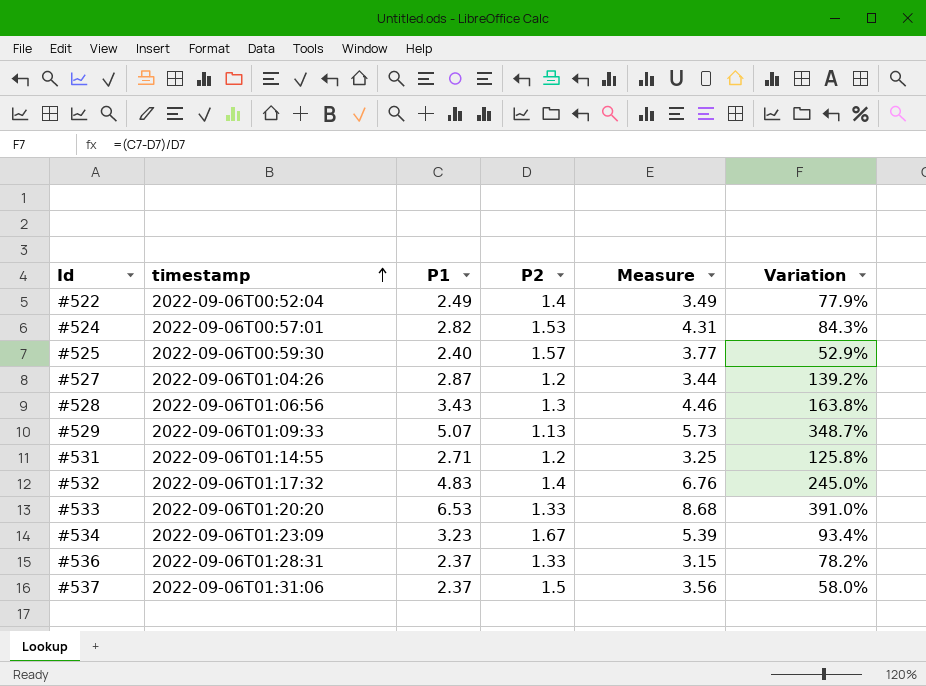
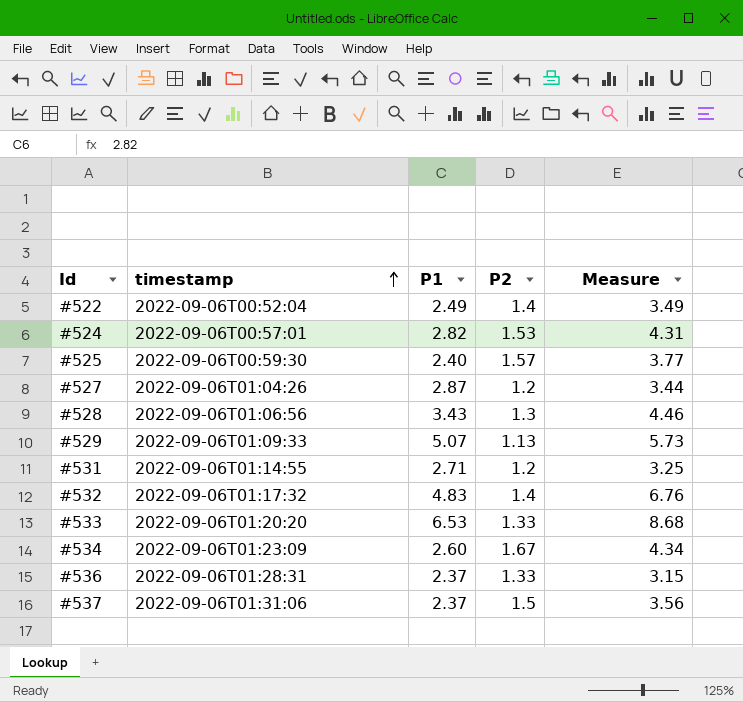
column Variation | formula: ([P1] - [P2]) / [P2] -> none
#534 | P1: 3.23 -> 2.60
#534 | Measure: 5.39 -> 4.34

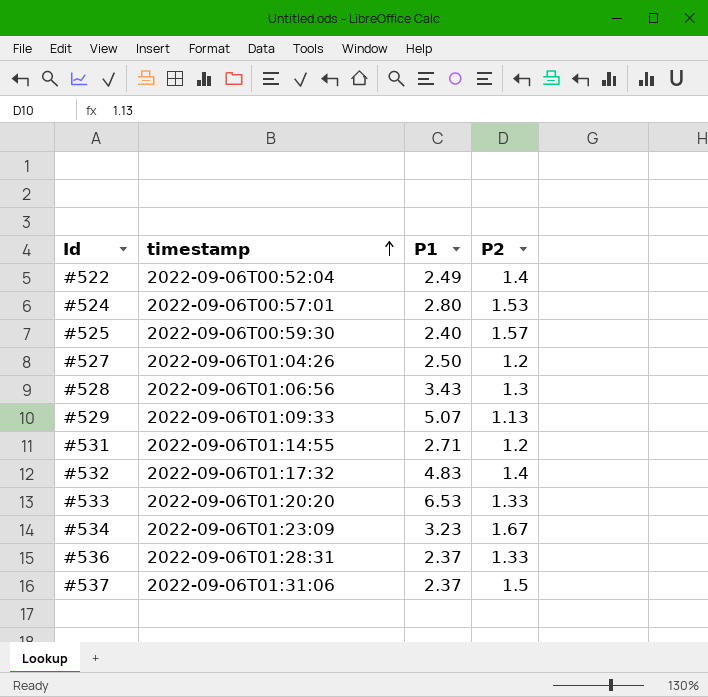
column Measure | formula: [P1] * [P2] -> none
#524 | P1: 2.82 -> 2.80
#527 | P1: 2.87 -> 2.50
#534 | P1: 2.60 -> 3.23

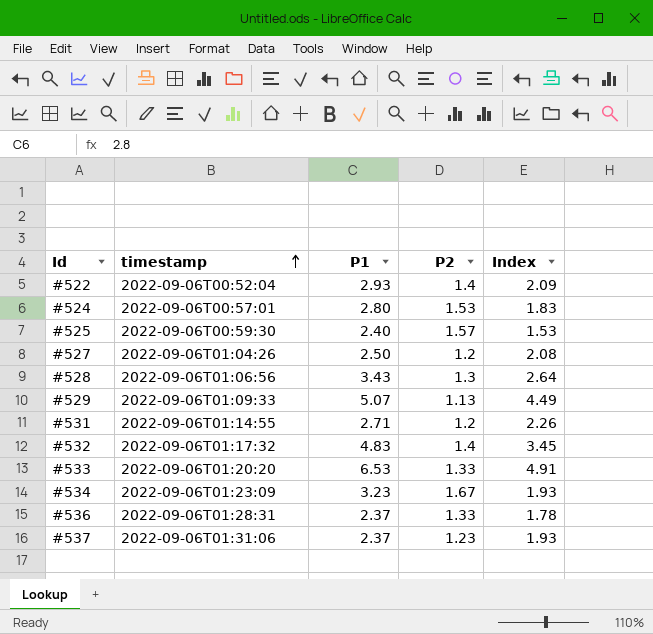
column Index | formula: none -> [P1] / [P2]
#522 | P1: 2.49 -> 2.93
#537 | P2: 1.5 -> 1.23

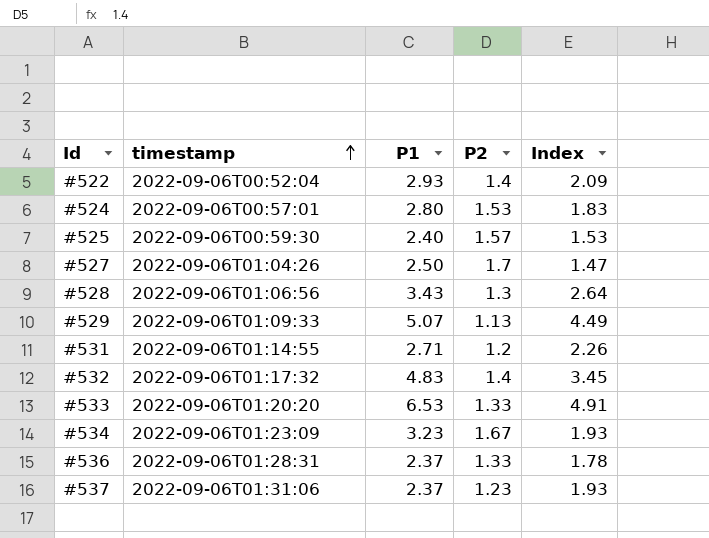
#527 | P2: 1.2 -> 1.7
#527 | Index: 2.08 -> 1.47

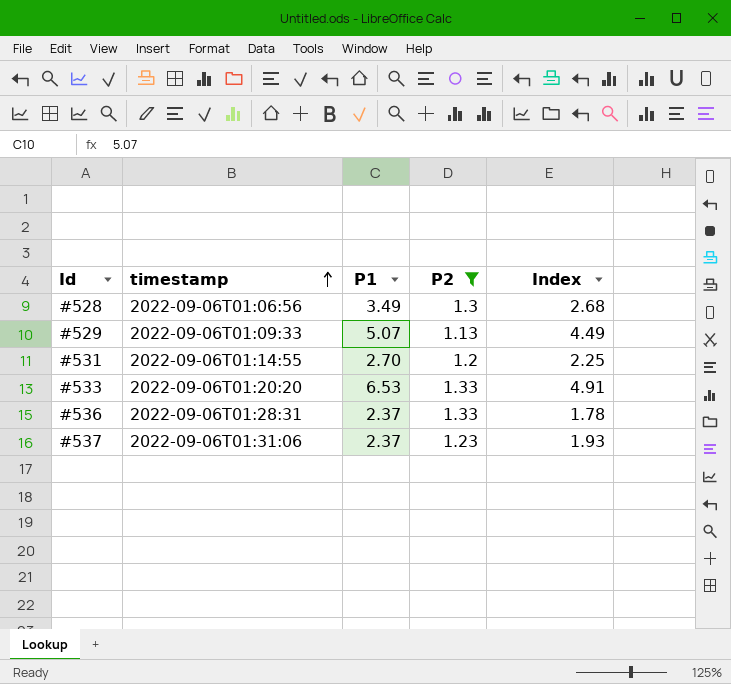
filter: none -> P2 <= 1.33
#528 | P1: 3.43 -> 3.49
#528 | Index: 2.64 -> 2.68
#531 | P1: 2.71 -> 2.70
#531 | Index: 2.26 -> 2.25

